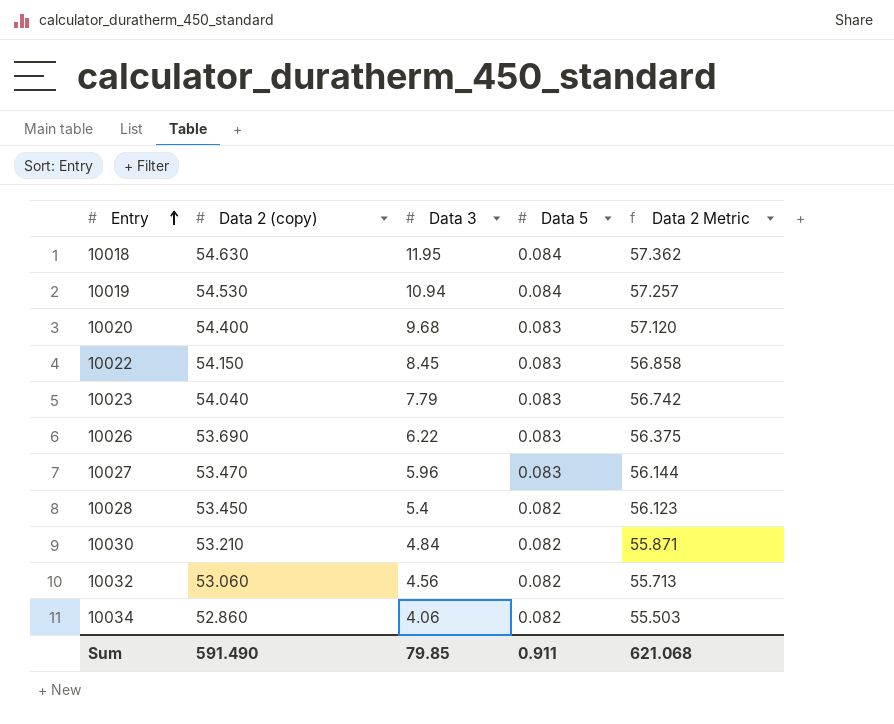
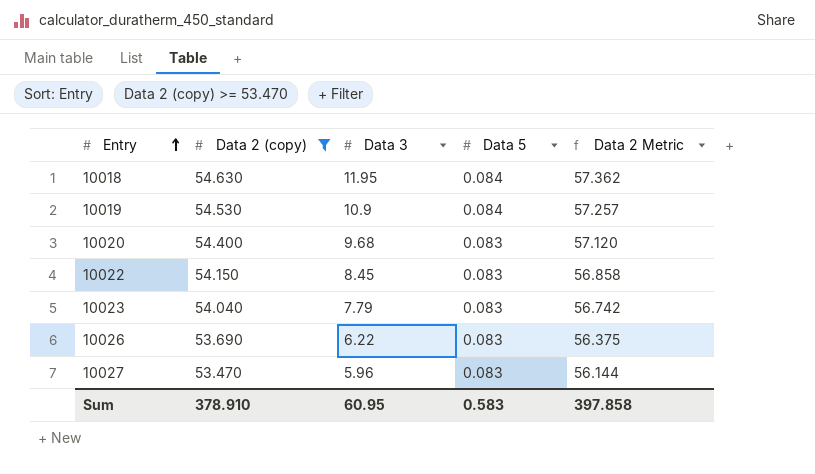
filter: none -> Data 2 (copy) >= 53.470
10019 | Data 3: 10.94 -> 10.9
Sum | Data 2 (copy): 591.490 -> 378.910
Sum | Data 3: 79.85 -> 60.95
Sum | Data 5: 0.911 -> 0.583
Sum | Data 2 Metric: 621.068 -> 397.858

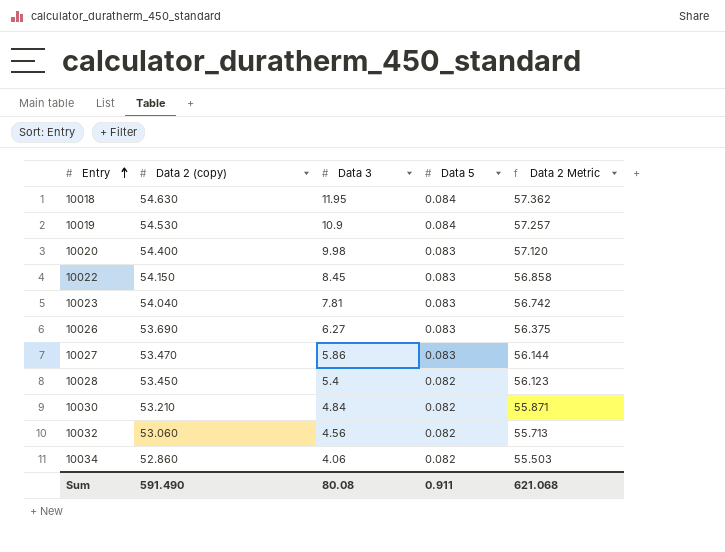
filter: Data 2 (copy) >= 53.470 -> none
10020 | Data 3: 9.68 -> 9.98
10023 | Data 3: 7.79 -> 7.81
10026 | Data 3: 6.22 -> 6.27
10027 | Data 3: 5.96 -> 5.86
Sum | Data 2 (copy): 378.910 -> 591.490
Sum | Data 3: 60.95 -> 80.08
Sum | Data 5: 0.583 -> 0.911
Sum | Data 2 Metric: 397.858 -> 621.068

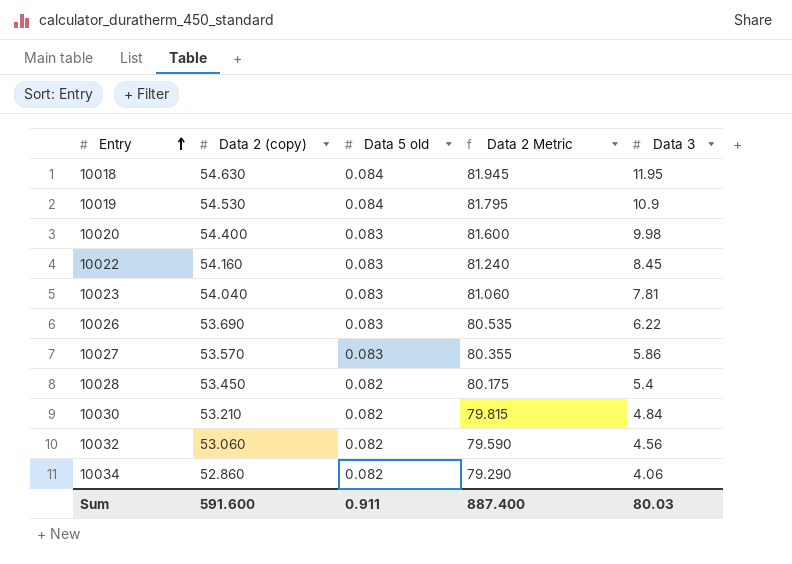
column name: Data 5 -> Data 5 old
column Data 2 Metric | formula: [Data 2 (copy)] * 1.05 -> [Data 2 (copy)] * 1.5
column Data 3 | position: 3 -> 5
10022 | Data 2 (copy): 54.150 -> 54.160
10026 | Data 3: 6.27 -> 6.22
10027 | Data 2 (copy): 53.470 -> 53.570
Sum | Data 2 (copy): 591.490 -> 591.600
Sum | Data 2 Metric: 621.068 -> 887.400
Sum | Data 3: 80.08 -> 80.03

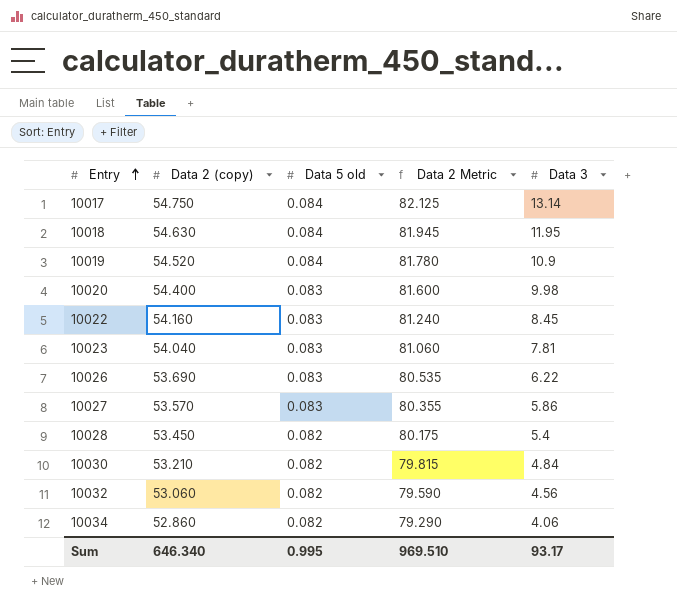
row 10017: none -> 54.750 | 0.084 | 82.125 | 13.14
10019 | Data 2 (copy): 54.530 -> 54.520
10019 | Data 2 Metric: 81.795 -> 81.780
Sum | Data 2 (copy): 591.600 -> 646.340
Sum | Data 5 old: 0.911 -> 0.995
Sum | Data 2 Metric: 887.400 -> 969.510
Sum | Data 3: 80.03 -> 93.17

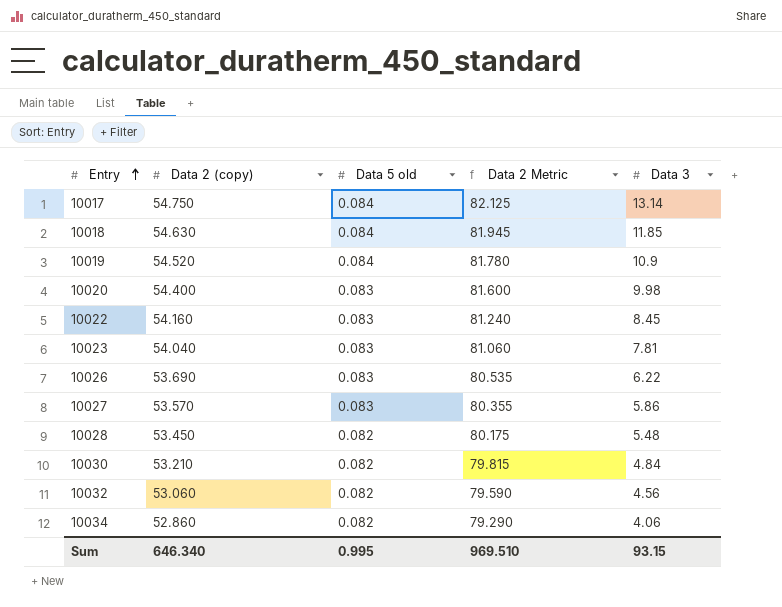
10018 | Data 3: 11.95 -> 11.85
10028 | Data 3: 5.4 -> 5.48
Sum | Data 3: 93.17 -> 93.15

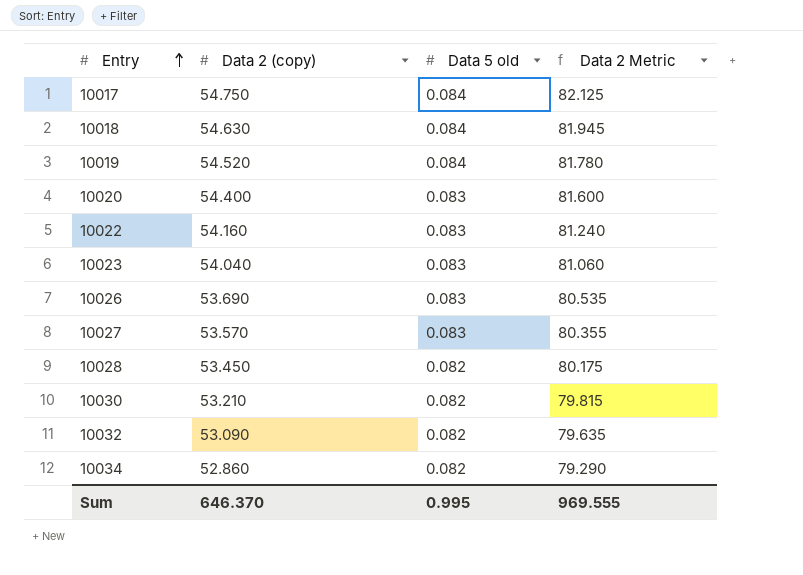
column Data 3 | position: 5 -> none
10032 | Data 2 (copy): 53.060 -> 53.090
10032 | Data 2 Metric: 79.590 -> 79.635
Sum | Data 2 (copy): 646.340 -> 646.370
Sum | Data 2 Metric: 969.510 -> 969.555

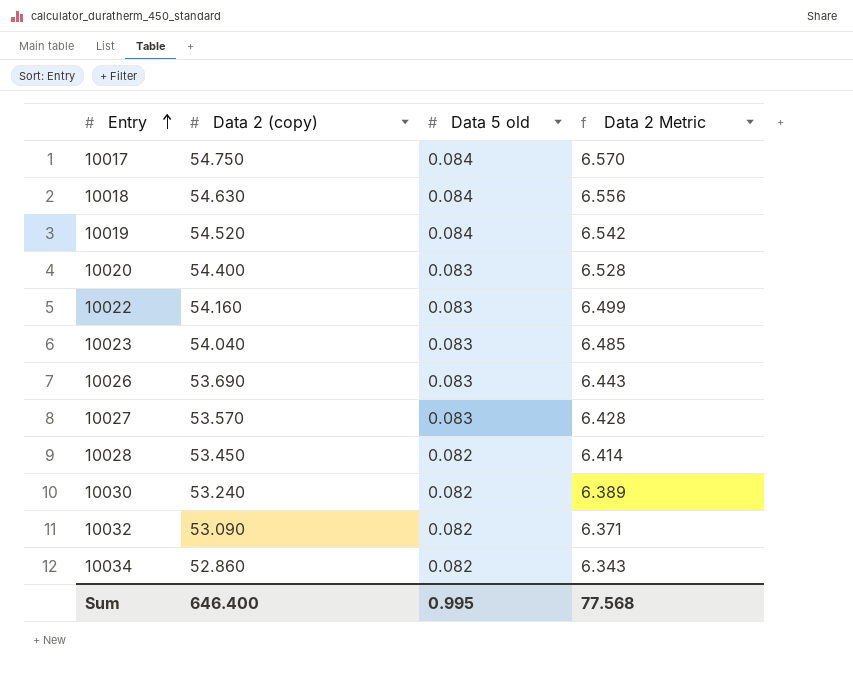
column Data 2 Metric | formula: [Data 2 (copy)] * 1.5 -> [Data 2 (copy)] * 0.12
10030 | Data 2 (copy): 53.210 -> 53.240
Sum | Data 2 (copy): 646.370 -> 646.400
Sum | Data 2 Metric: 969.555 -> 77.568

